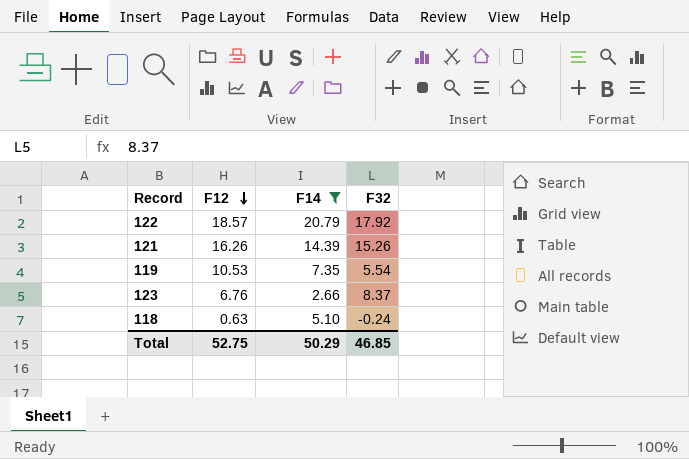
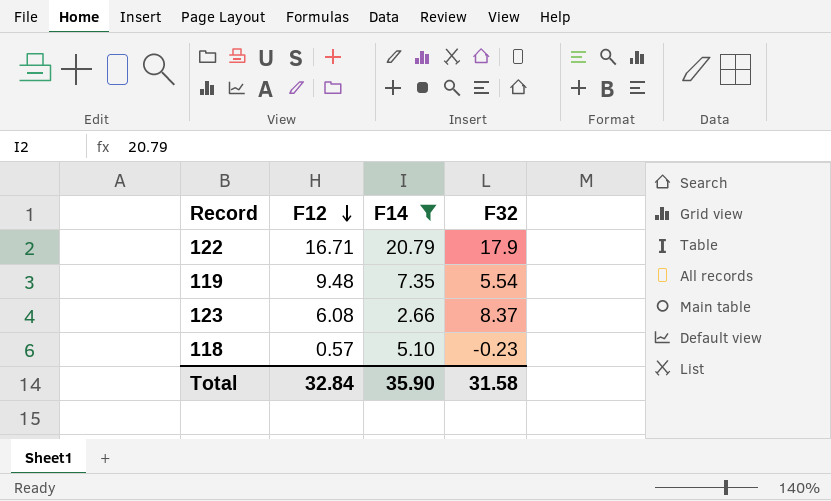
row 121: 16.26 | 14.39 | 15.26 -> none
122 | F12: 18.57 -> 16.71
122 | F32: 17.92 -> 17.9
119 | F12: 10.53 -> 9.48
123 | F12: 6.76 -> 6.08
118 | F12: 0.63 -> 0.57
118 | F32: -0.24 -> -0.23
Total | F12: 52.75 -> 32.84
Total | F14: 50.29 -> 35.90
Total | F32: 46.85 -> 31.58

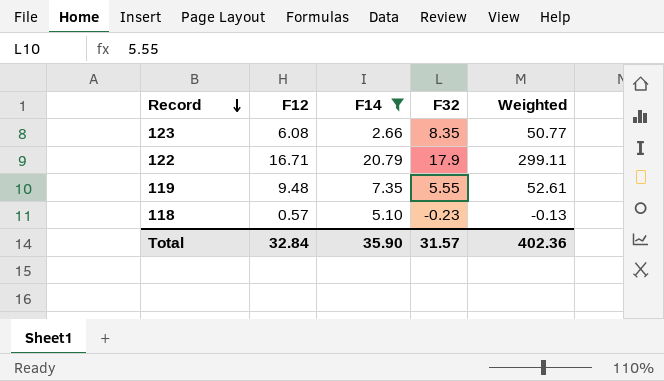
row order: F12 descending -> Record descending
column Weighted | formula: none -> [F12] * [F32]
123 | F32: 8.37 -> 8.35
119 | F32: 5.54 -> 5.55
Total | F32: 31.58 -> 31.57

